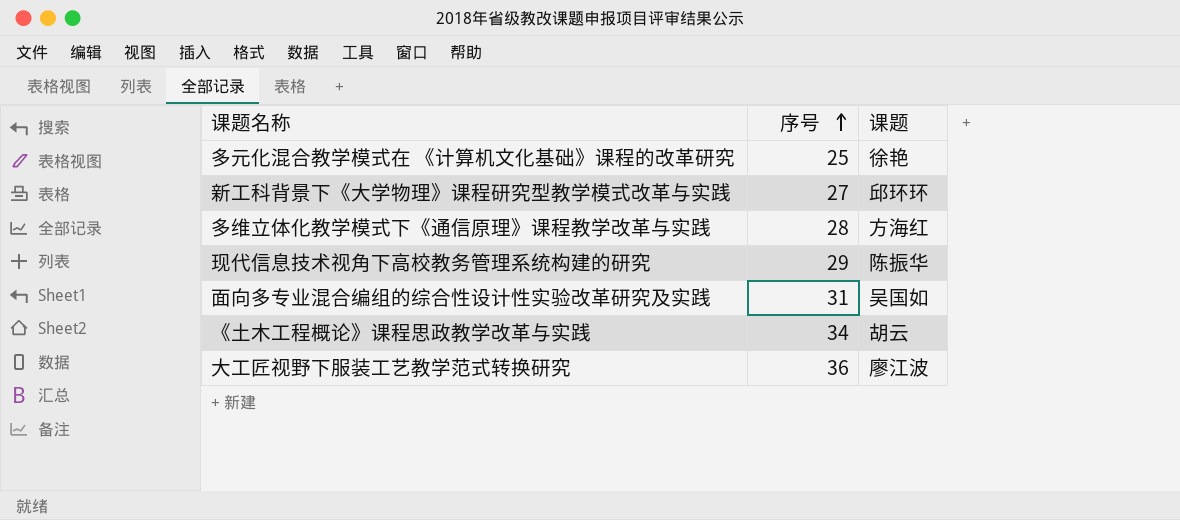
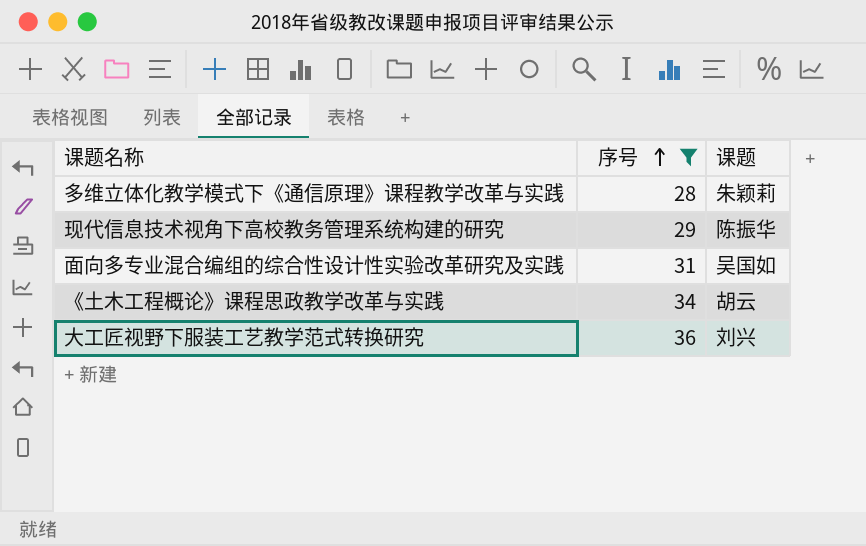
filter: none -> 序号 >= 28
多维立体化教学模式下《通信原理》课程教学改革与实践 | 课题: 方海红 -> 朱颖莉
大工匠视野下服装工艺教学范式转换研究 | 课题: 廖江波 -> 刘兴

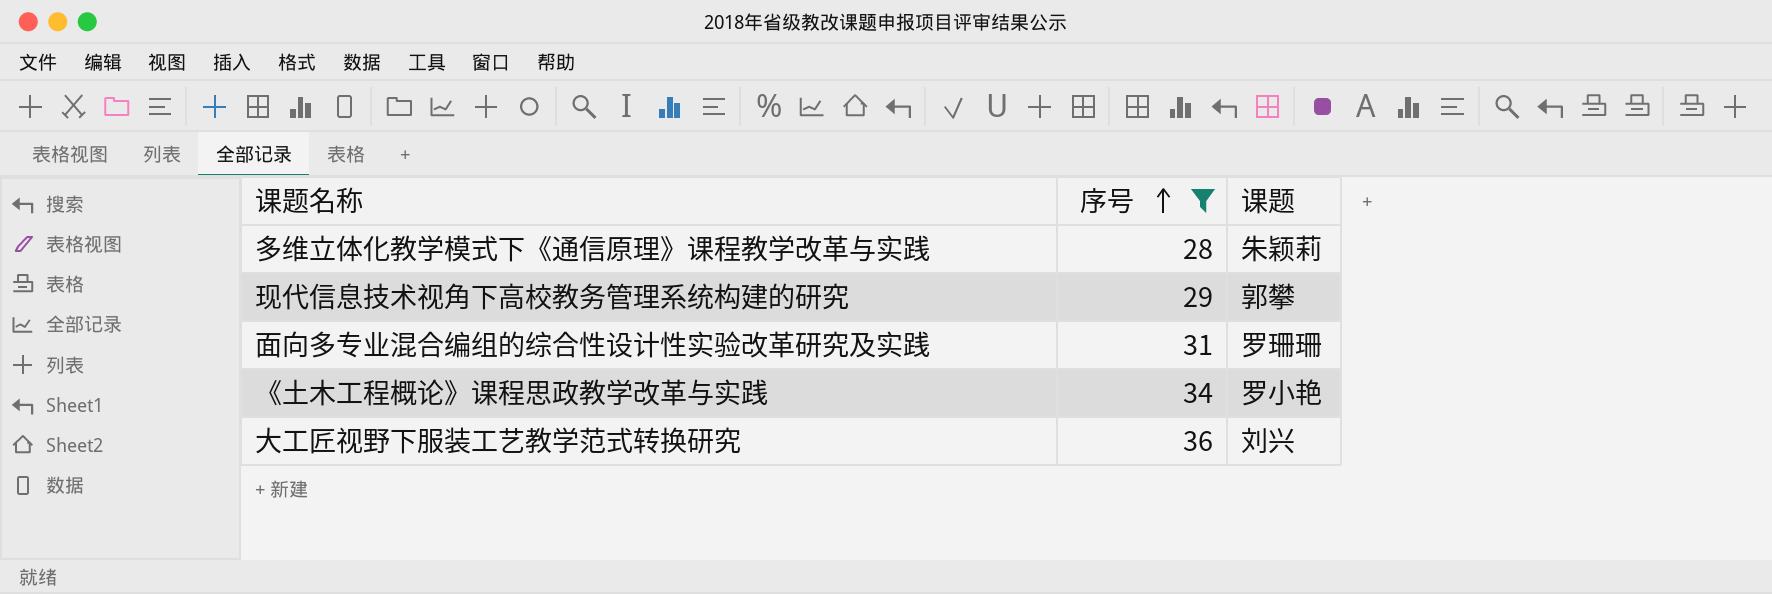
现代信息技术视角下高校教务管理系统构建的研究 | 课题: 陈振华 -> 郭攀
面向多专业混合编组的综合性设计性实验改革研究及实践 | 课题: 吴国如 -> 罗珊珊
《土木工程概论》课程思政教学改革与实践 | 课题: 胡云 -> 罗小艳

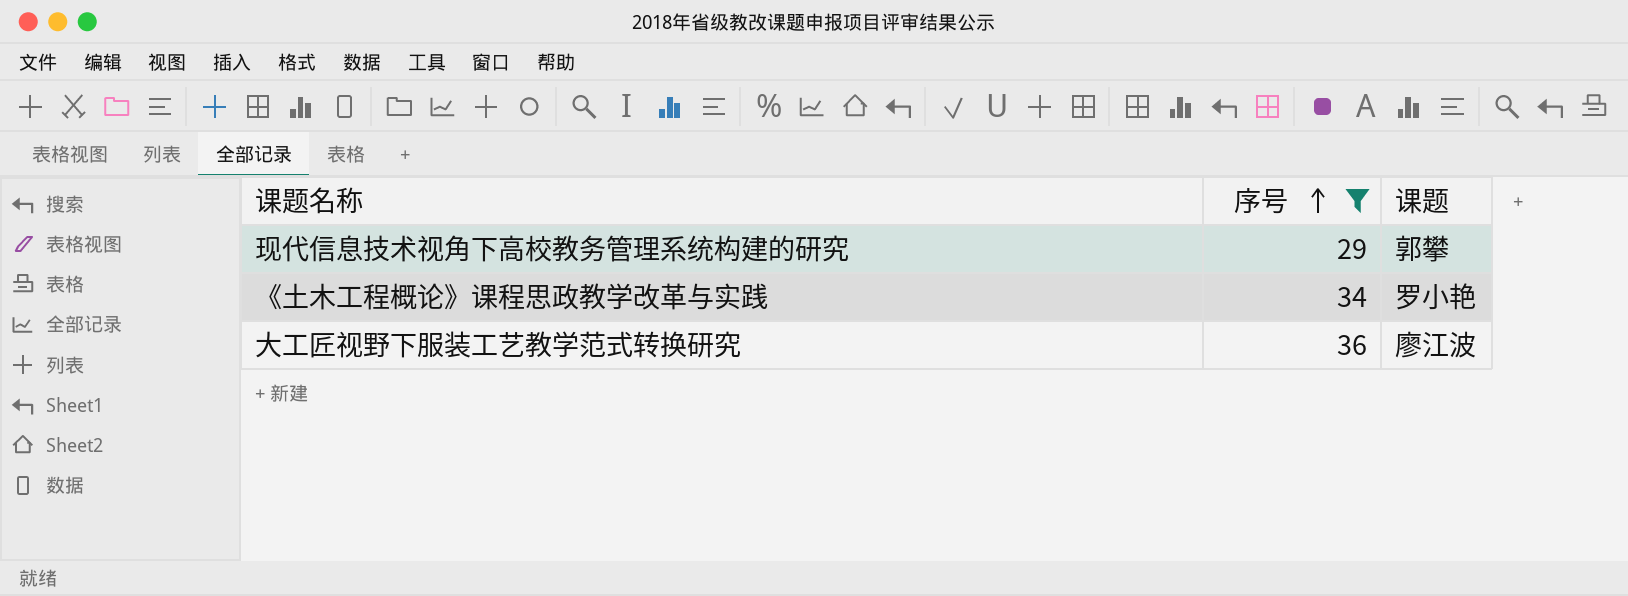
row 多维立体化教学模式下《通信原理》课程教学改革与实践: 28 | 朱颖莉 -> none
row 面向多专业混合编组的综合性设计性实验改革研究及实践: 31 | 罗珊珊 -> none
大工匠视野下服装工艺教学范式转换研究 | 课题: 刘兴 -> 廖江波

